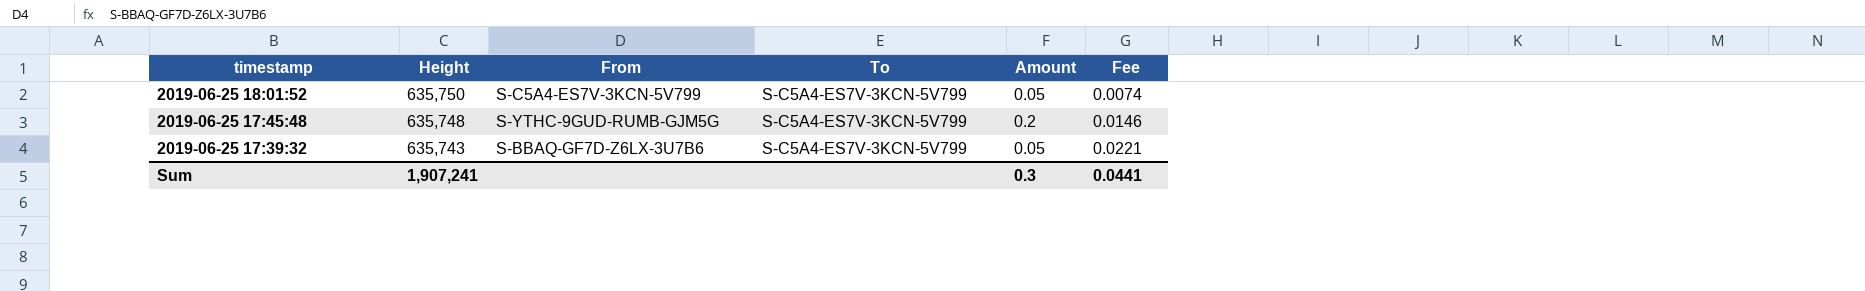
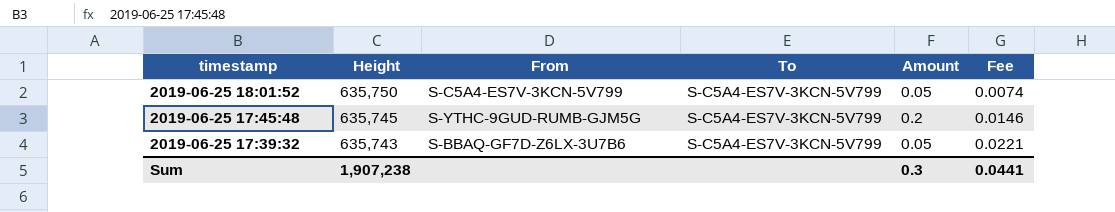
2019-06-25 17:45:48 | Height: 635,748 -> 635,745
Sum | Height: 1,907,241 -> 1,907,238

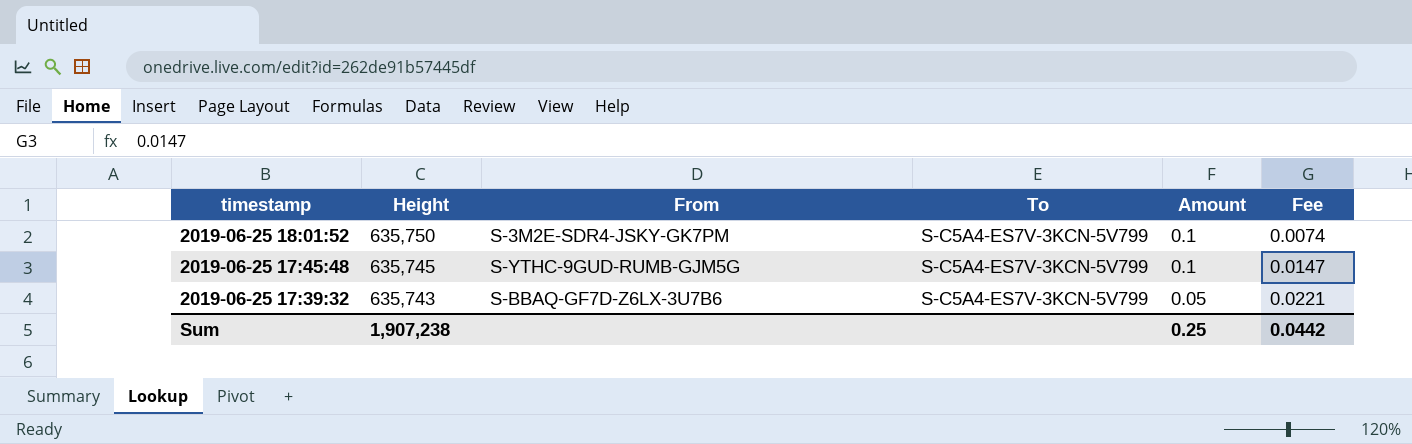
2019-06-25 18:01:52 | From: S-C5A4-ES7V-3KCN-5V799 -> S-3M2E-SDR4-JSKY-GK7PM
2019-06-25 18:01:52 | Amount: 0.05 -> 0.1
2019-06-25 17:45:48 | Amount: 0.2 -> 0.1
2019-06-25 17:45:48 | Fee: 0.0146 -> 0.0147
Sum | Amount: 0.3 -> 0.25
Sum | Fee: 0.0441 -> 0.0442

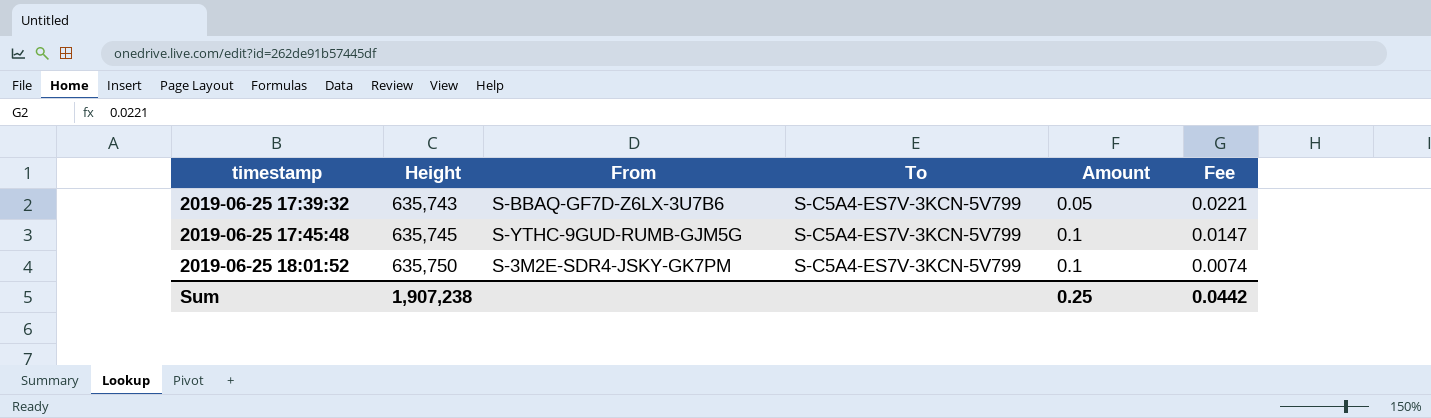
row order: timestamp descending -> timestamp ascending

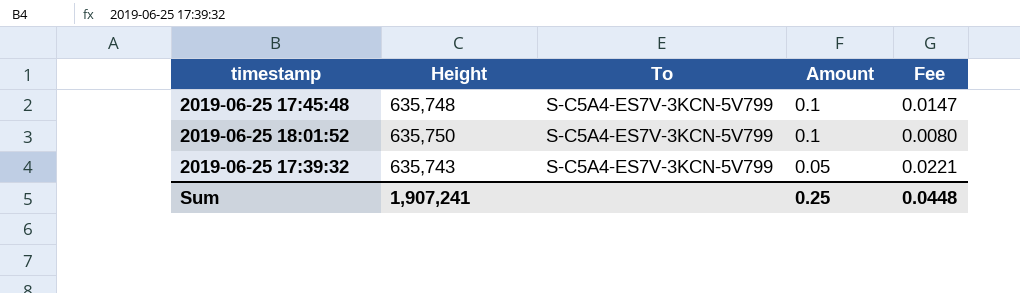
row order: timestamp ascending -> Amount descending
column From | position: 3 -> none
2019-06-25 17:45:48 | Height: 635,745 -> 635,748
2019-06-25 18:01:52 | Fee: 0.0074 -> 0.0080
Sum | Height: 1,907,238 -> 1,907,241
Sum | Fee: 0.0442 -> 0.0448

